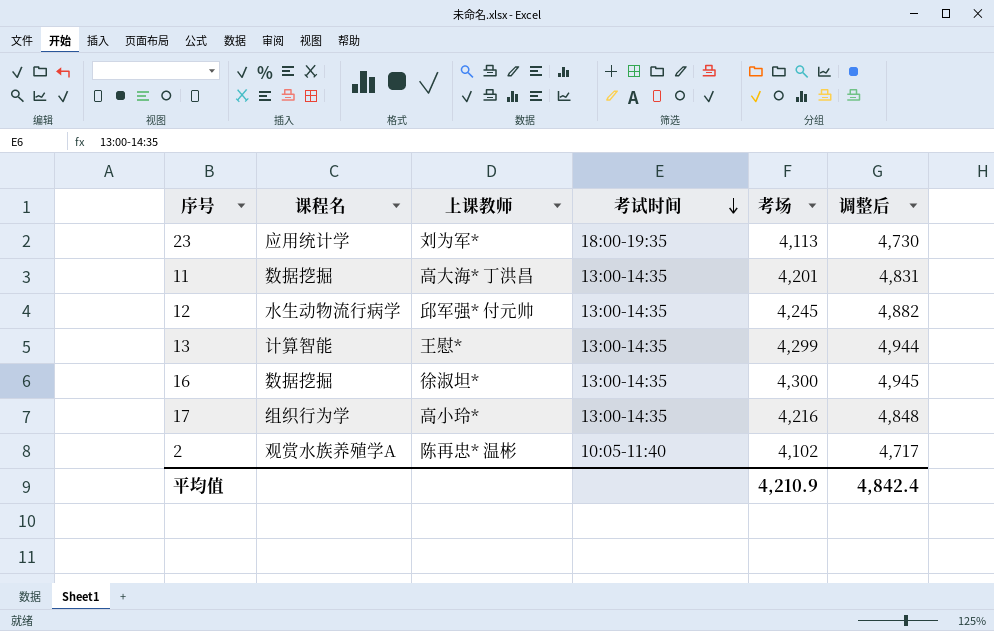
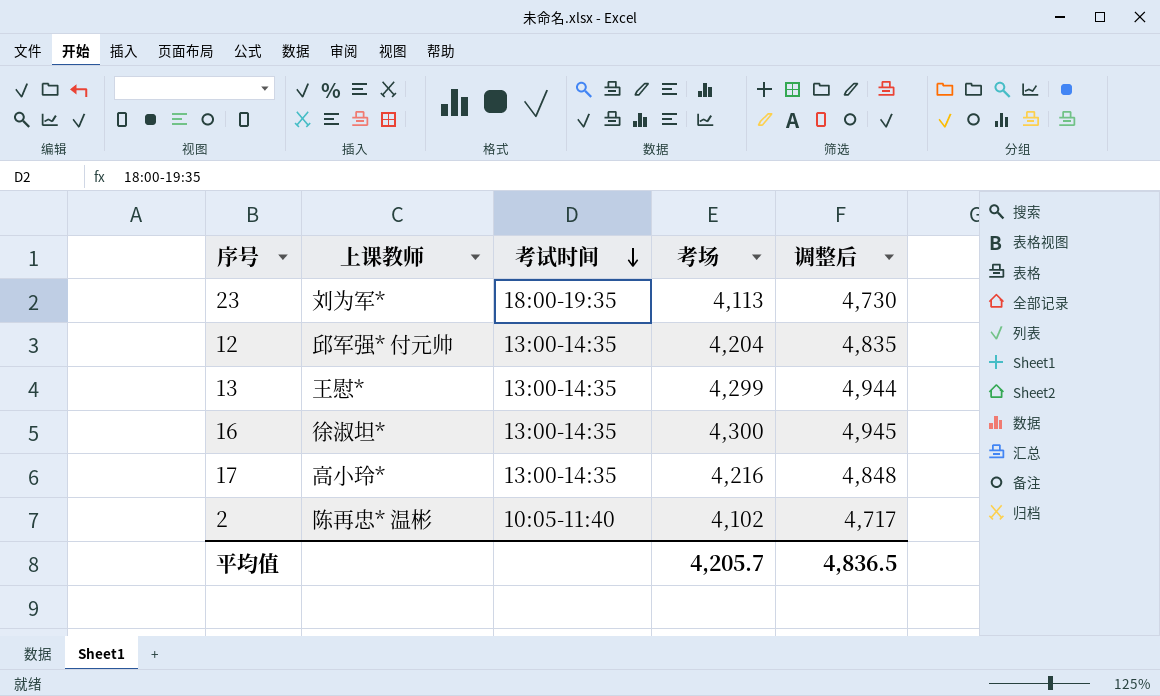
column 课程名 | position: 2 -> none
row 11: 数据挖掘 | 高大海* 丁洪昌 | 13:00-14:35 | 4,201 | 4,831 -> none
12 | 考场: 4,245 -> 4,204
12 | 调整后: 4,882 -> 4,835
平均值 | 考场: 4,210.9 -> 4,205.7
平均值 | 调整后: 4,842.4 -> 4,836.5

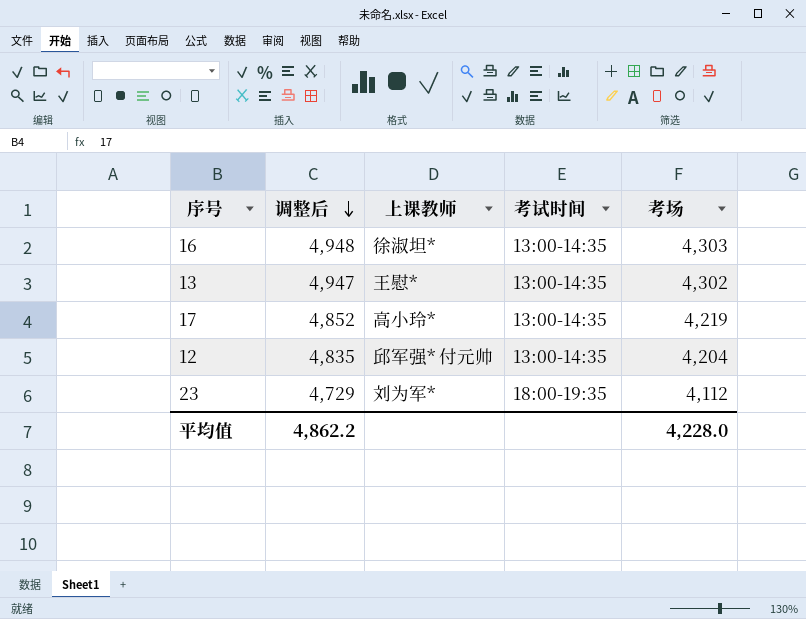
row order: 考试时间 descending -> 调整后 descending
column 调整后 | position: 5 -> 2
row 2: 陈再忠* 温彬 | 10:05-11:40 | 4,102 | 4,717 -> none
16 | 调整后: 4,945 -> 4,948
16 | 考场: 4,300 -> 4,303
13 | 调整后: 4,944 -> 4,947
13 | 考场: 4,299 -> 4,302
17 | 调整后: 4,848 -> 4,852
17 | 考场: 4,216 -> 4,219
23 | 调整后: 4,730 -> 4,729
23 | 考场: 4,113 -> 4,112
平均值 | 调整后: 4,836.5 -> 4,862.2
平均值 | 考场: 4,205.7 -> 4,228.0

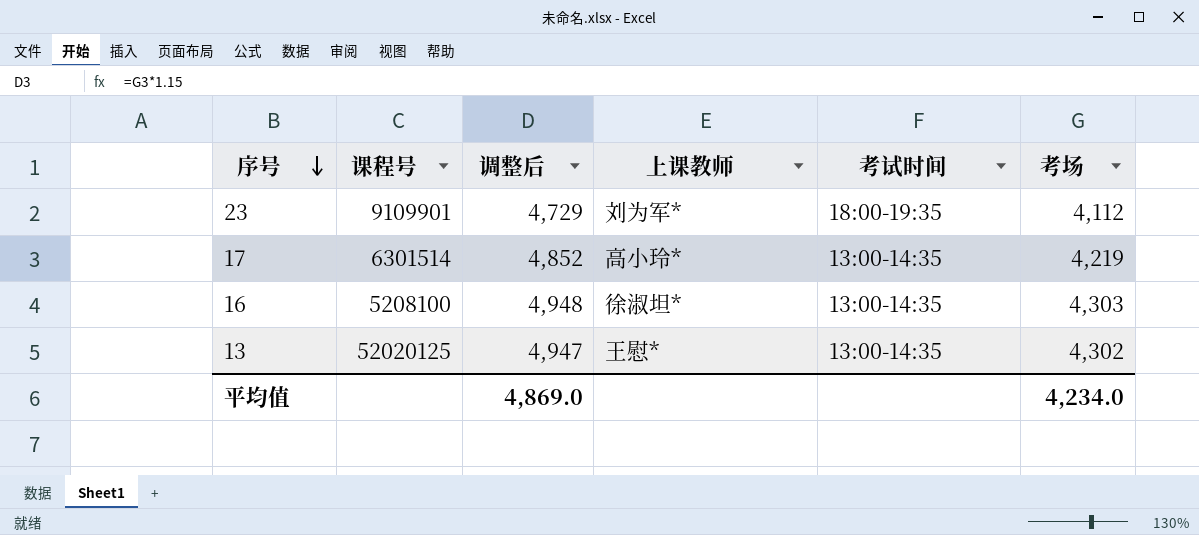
row order: 调整后 descending -> 序号 descending
column 课程号 | position: none -> 2
row 12: 4,835 | 邱军强* 付元帅 | 13:00-14:35 | 4,204 -> none
平均值 | 调整后: 4,862.2 -> 4,869.0
平均值 | 考场: 4,228.0 -> 4,234.0

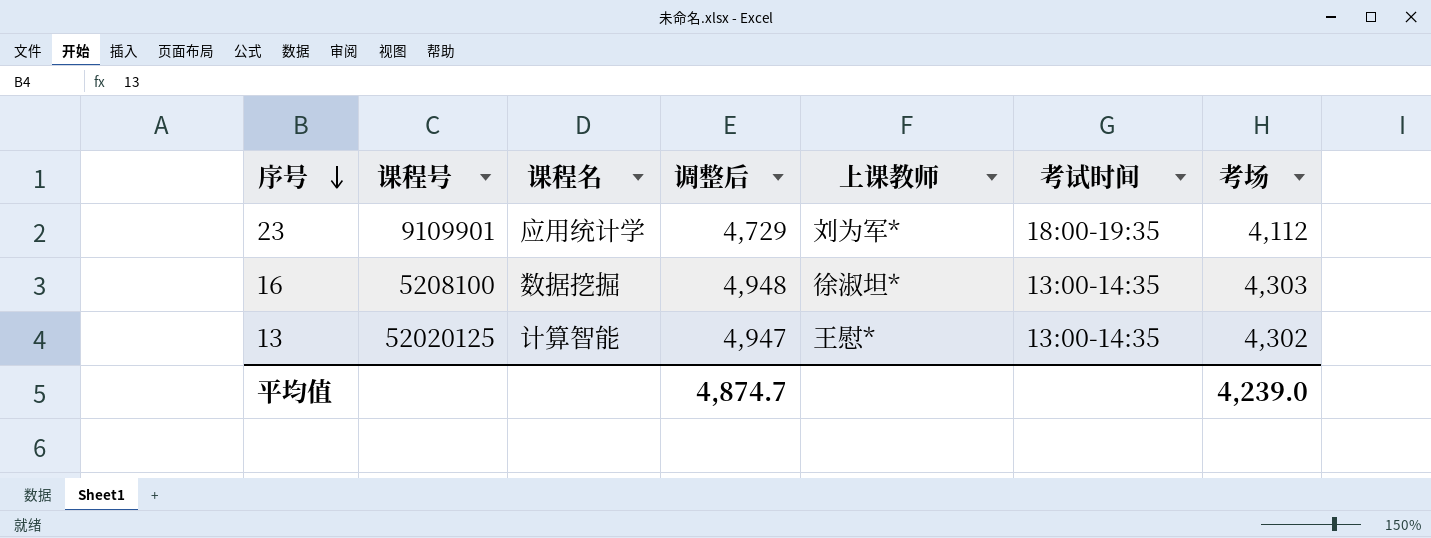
column 课程名 | position: none -> 3
row 17: 6301514 | 4,852 | 高小玲* | 13:00-14:35 | 4,219 -> none
平均值 | 调整后: 4,869.0 -> 4,874.7
平均值 | 考场: 4,234.0 -> 4,239.0

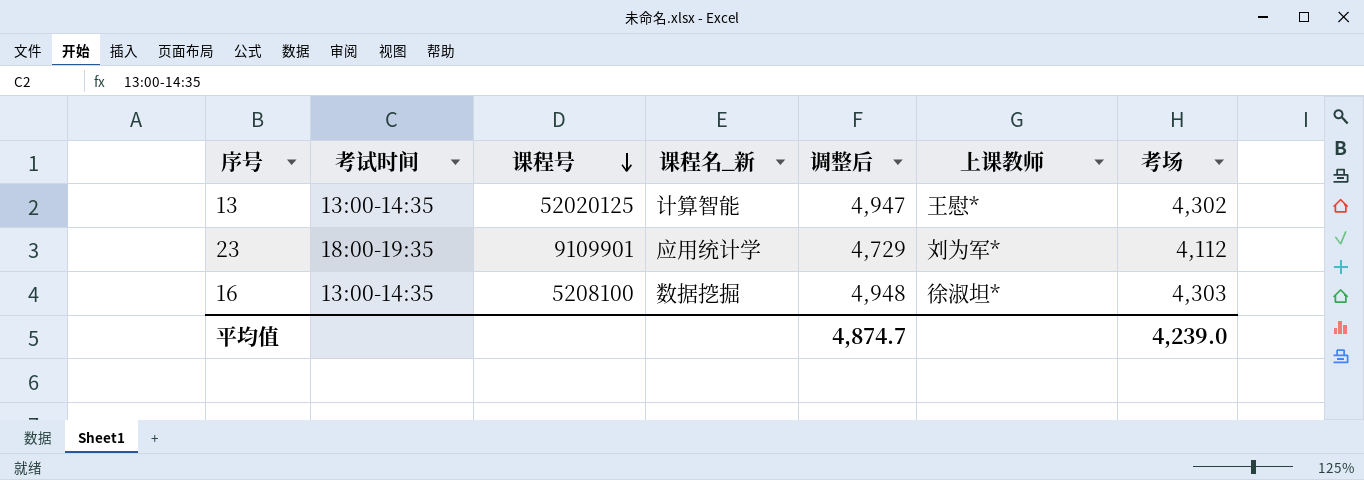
row order: 序号 descending -> 课程号 descending
column 考试时间 | position: 6 -> 2
column name: 课程名 -> 课程名_新

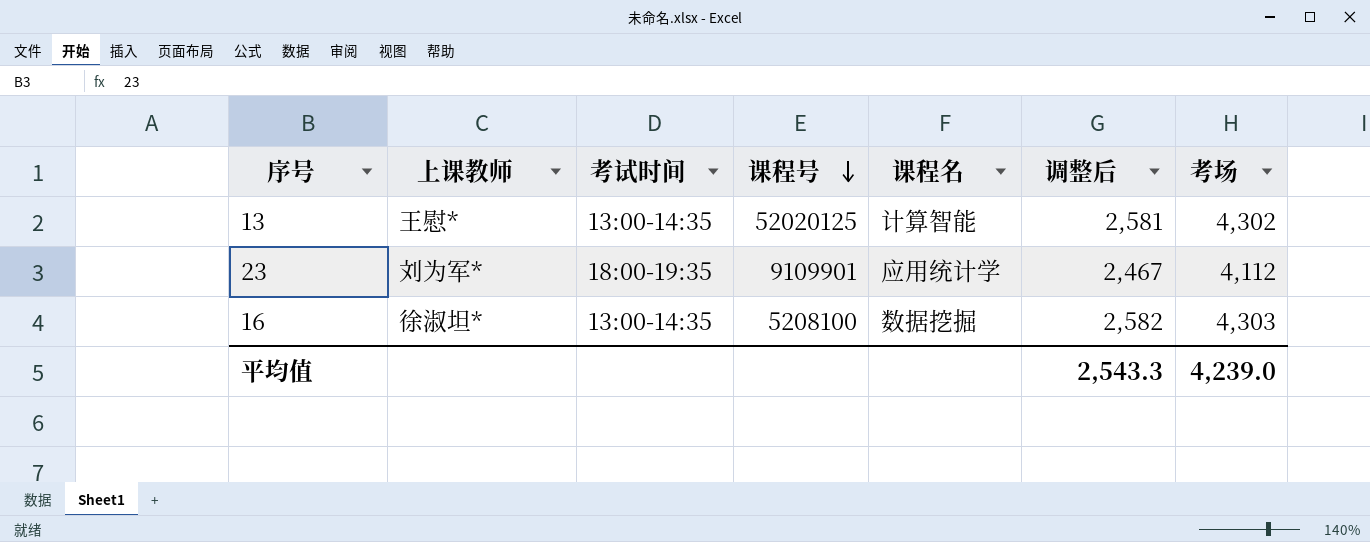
column 上课教师 | position: 6 -> 2
column name: 课程名_新 -> 课程名
column 调整后 | formula: [考场] * 1.15 -> [考场] * 0.6
平均值 | 调整后: 4,874.7 -> 2,543.3

